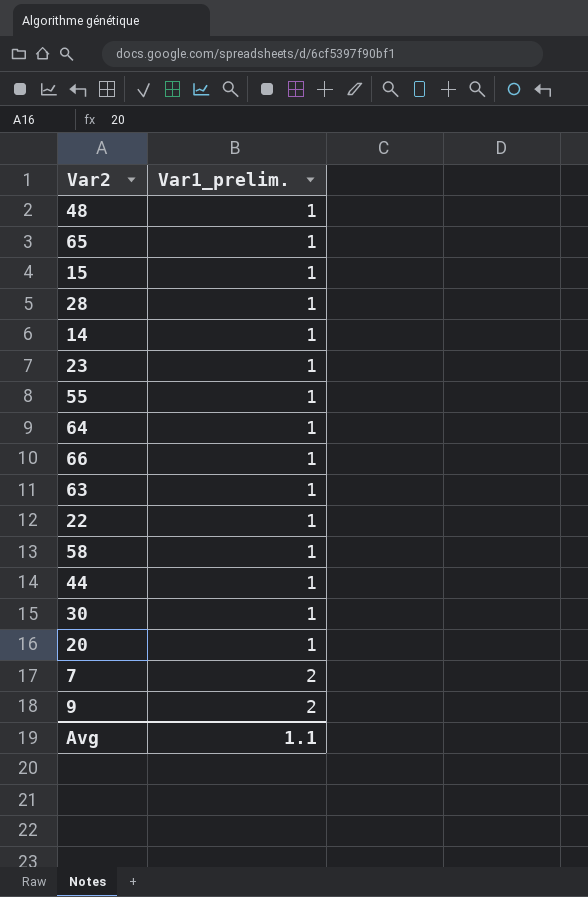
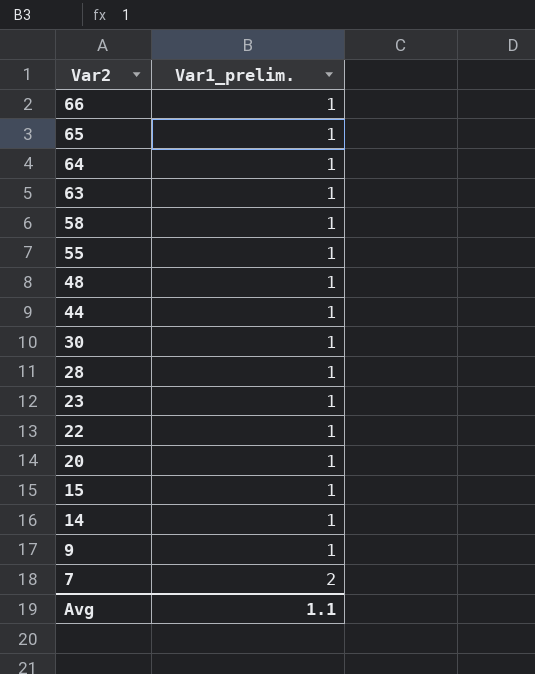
row order: Var1_prelim. ascending -> Var2 descending
9 | Var1_prelim.: 2 -> 1

